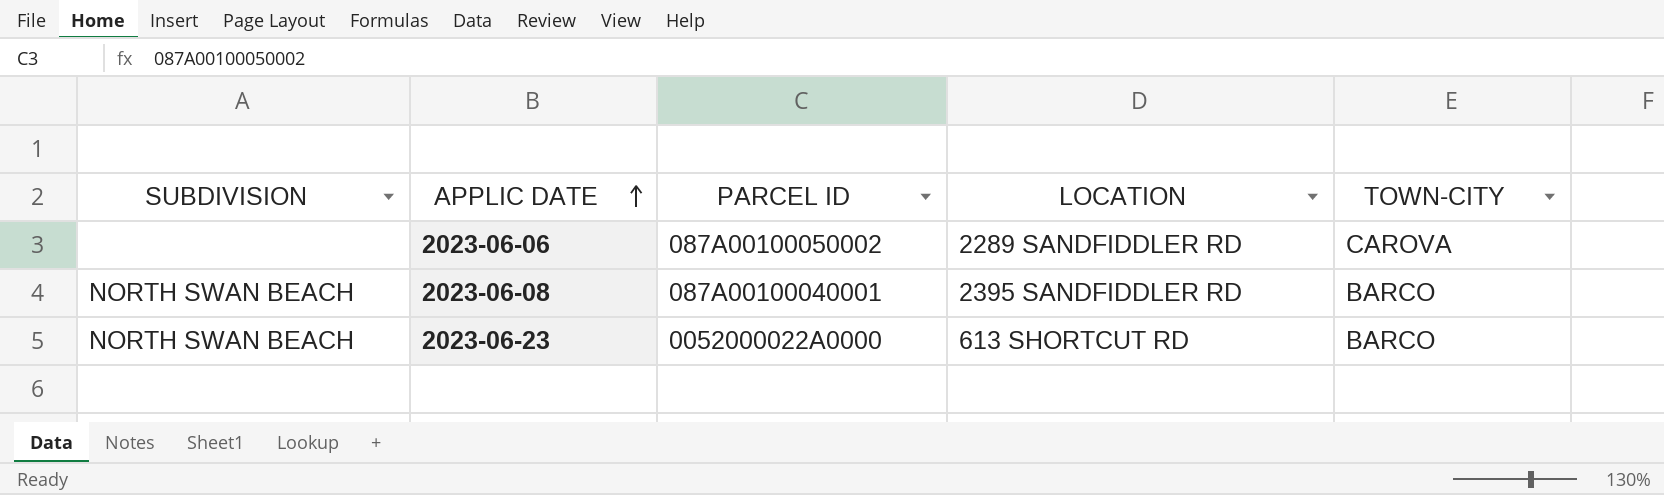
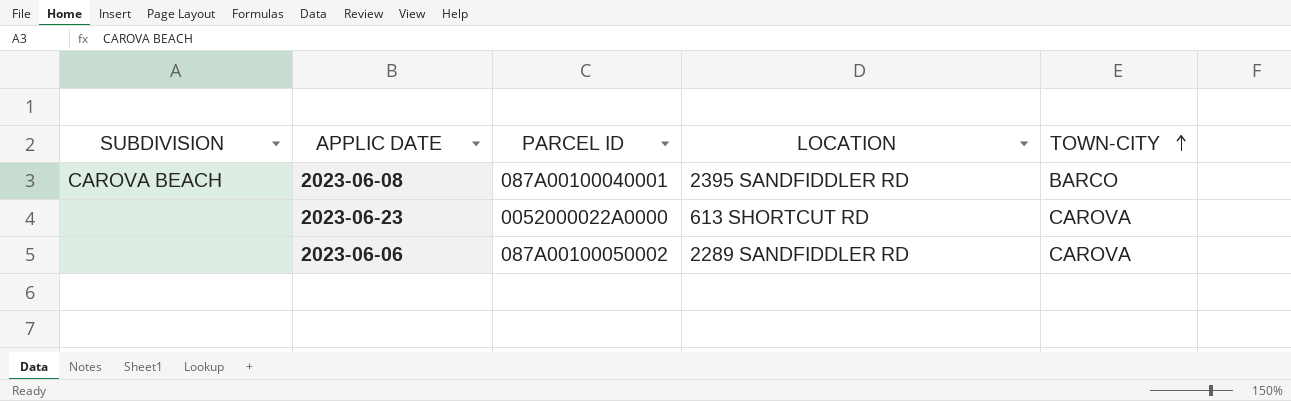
row order: APPLIC DATE ascending -> TOWN-CITY ascending
2023-06-08 | SUBDIVISION: NORTH SWAN BEACH -> CAROVA BEACH
2023-06-23 | SUBDIVISION: NORTH SWAN BEACH -> none
2023-06-23 | TOWN-CITY: BARCO -> CAROVA

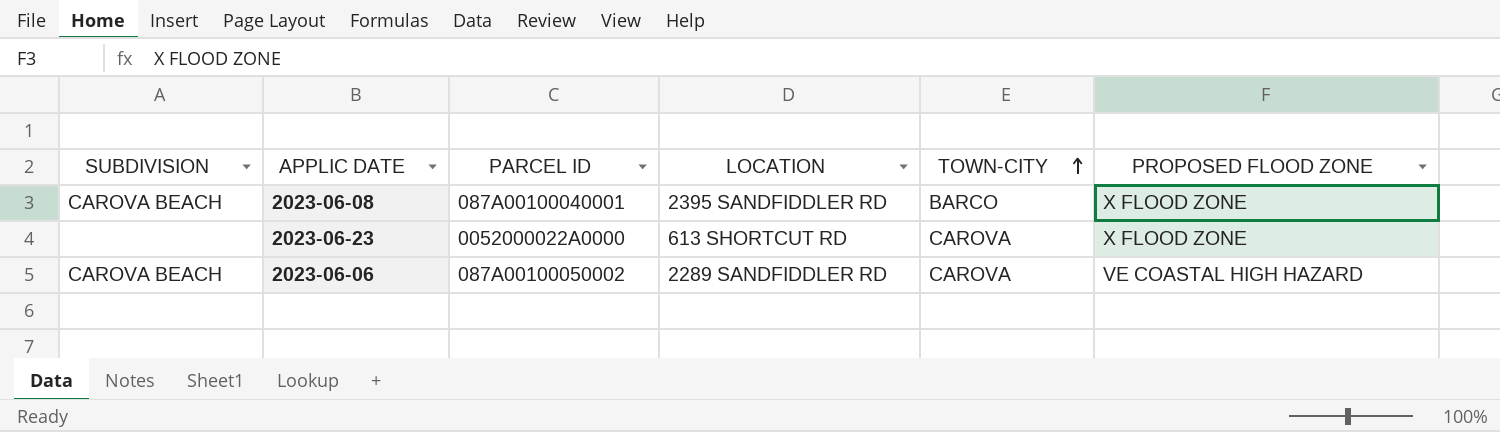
column PROPOSED FLOOD ZONE | position: none -> 6
2023-06-06 | SUBDIVISION: none -> CAROVA BEACH

